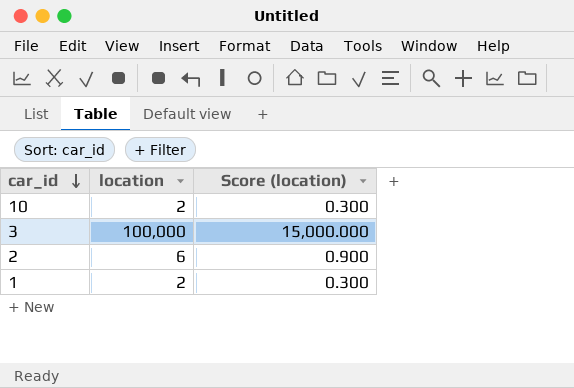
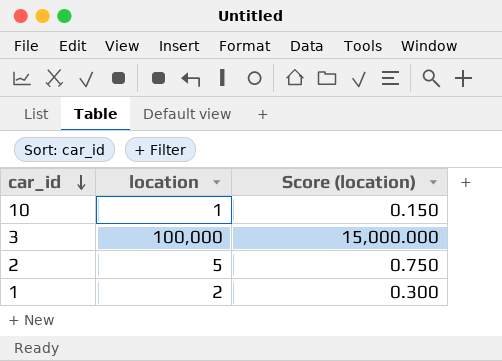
10 | location: 2 -> 1
10 | Score (location): 0.300 -> 0.150
2 | location: 6 -> 5
2 | Score (location): 0.900 -> 0.750

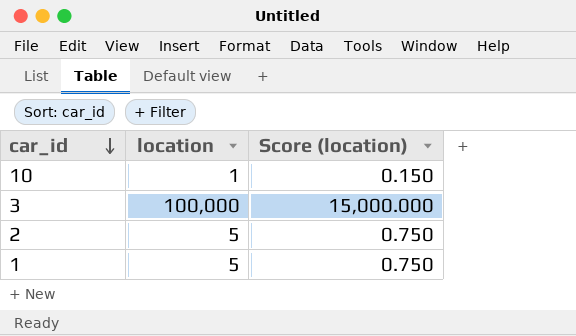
1 | location: 2 -> 5
1 | Score (location): 0.300 -> 0.750

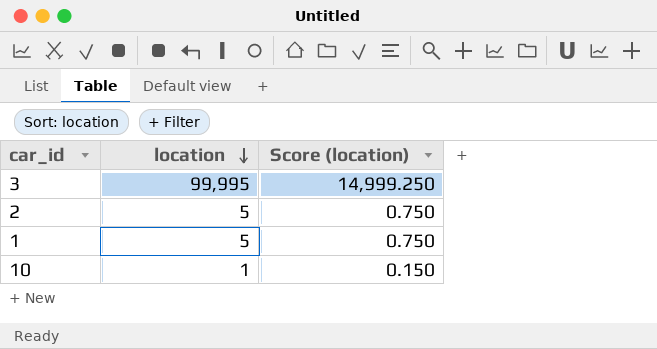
row order: car_id descending -> location descending
3 | location: 100,000 -> 99,995
3 | Score (location): 15,000.000 -> 14,999.250

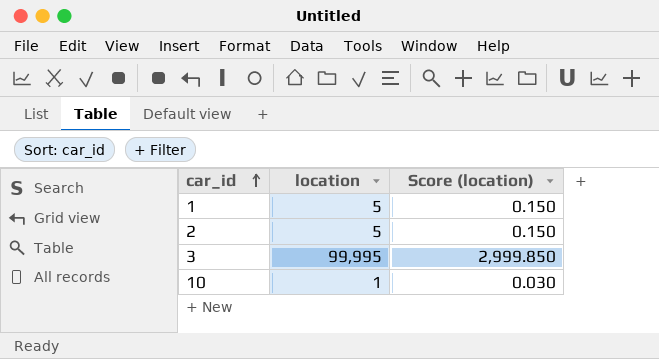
row order: location descending -> car_id ascending
column Score (location) | formula: [location] * 0.15 -> [location] * 0.03

